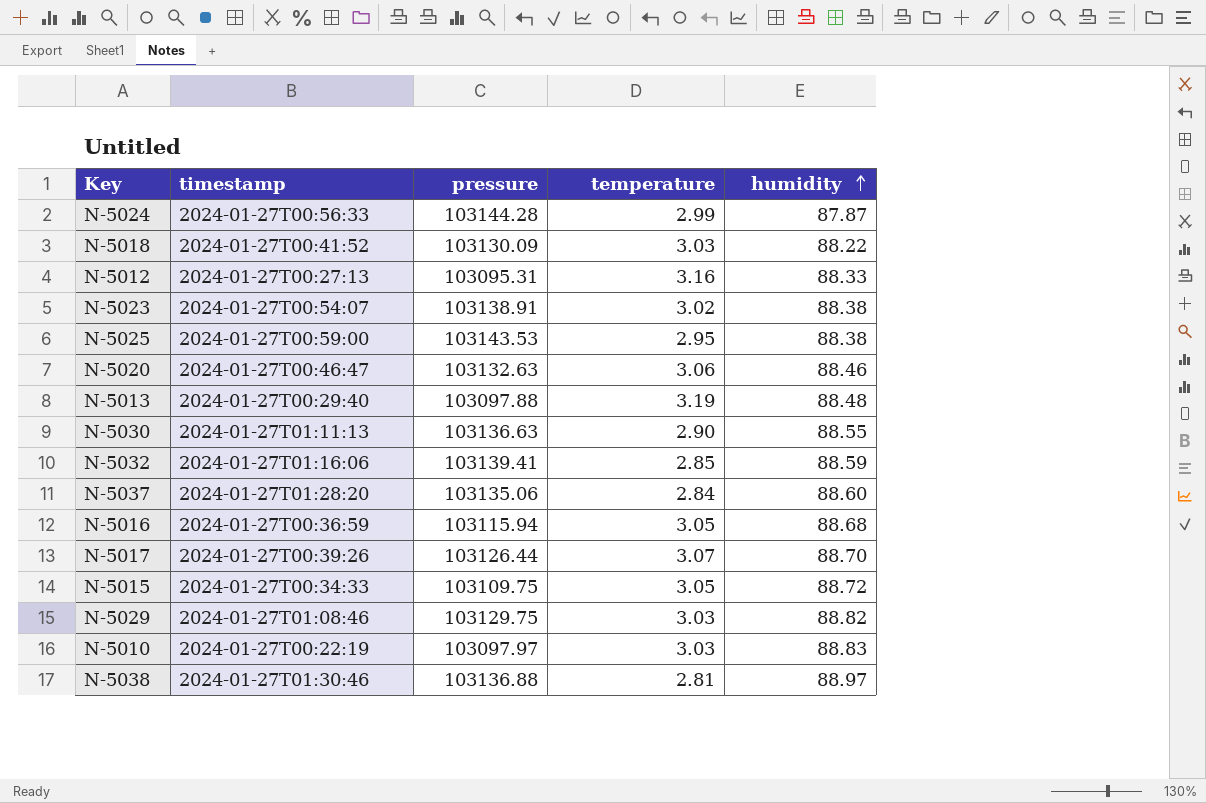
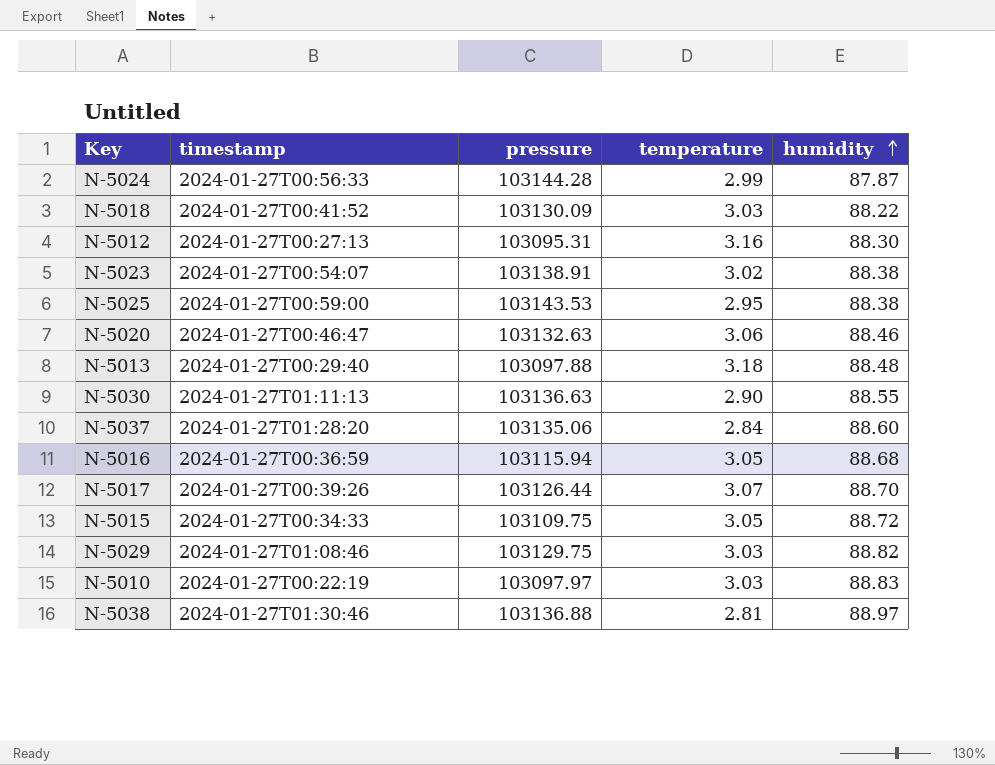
row N-5032: 2024-01-27T01:16:06 | 103139.41 | 2.85 | 88.59 -> none
N-5012 | humidity: 88.33 -> 88.30
N-5013 | temperature: 3.19 -> 3.18

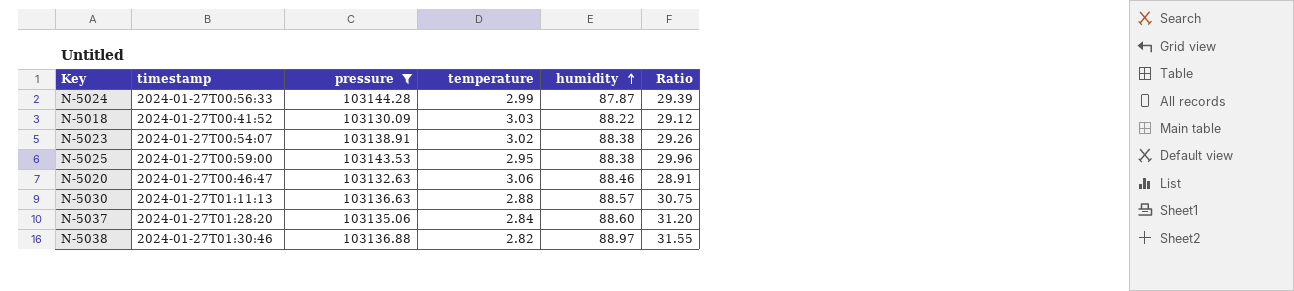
filter: none -> pressure >= 103130.09
column Ratio | formula: none -> [humidity] / [temperature]
N-5030 | temperature: 2.90 -> 2.88
N-5030 | humidity: 88.55 -> 88.57
N-5038 | temperature: 2.81 -> 2.82

